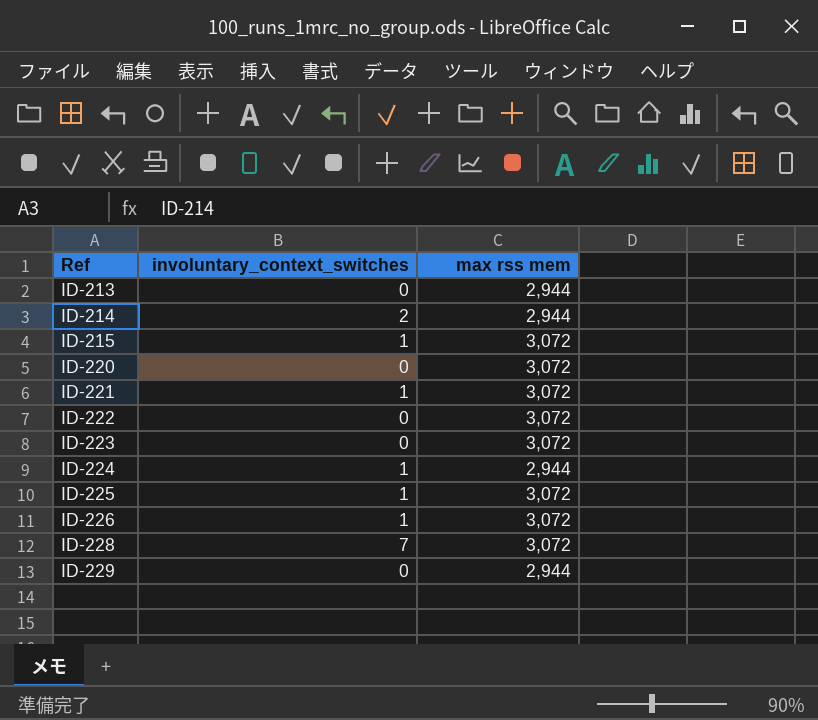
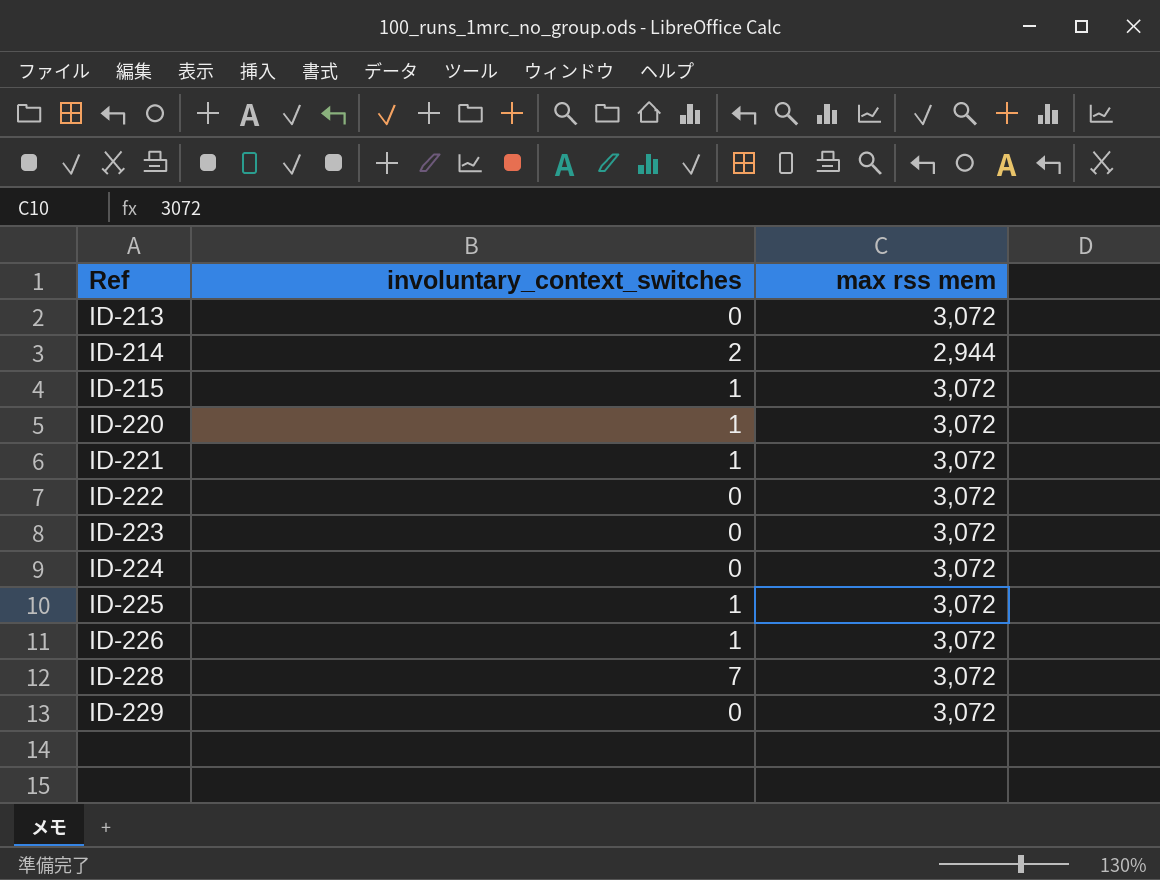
ID-213 | max rss mem: 2,944 -> 3,072
ID-220 | involuntary_context_switches: 0 -> 1
ID-224 | involuntary_context_switches: 1 -> 0
ID-224 | max rss mem: 2,944 -> 3,072
ID-229 | max rss mem: 2,944 -> 3,072

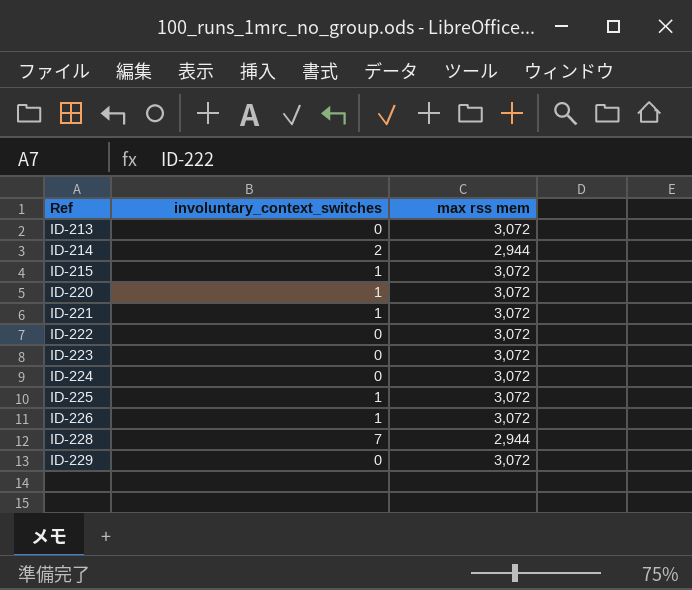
ID-228 | max rss mem: 3,072 -> 2,944

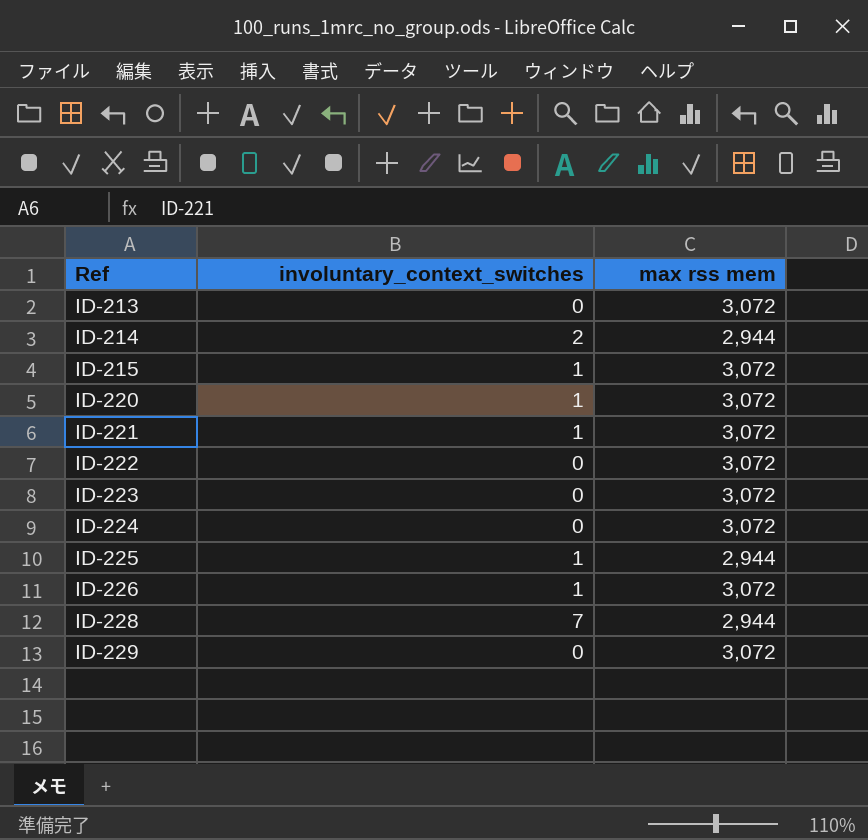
ID-225 | max rss mem: 3,072 -> 2,944

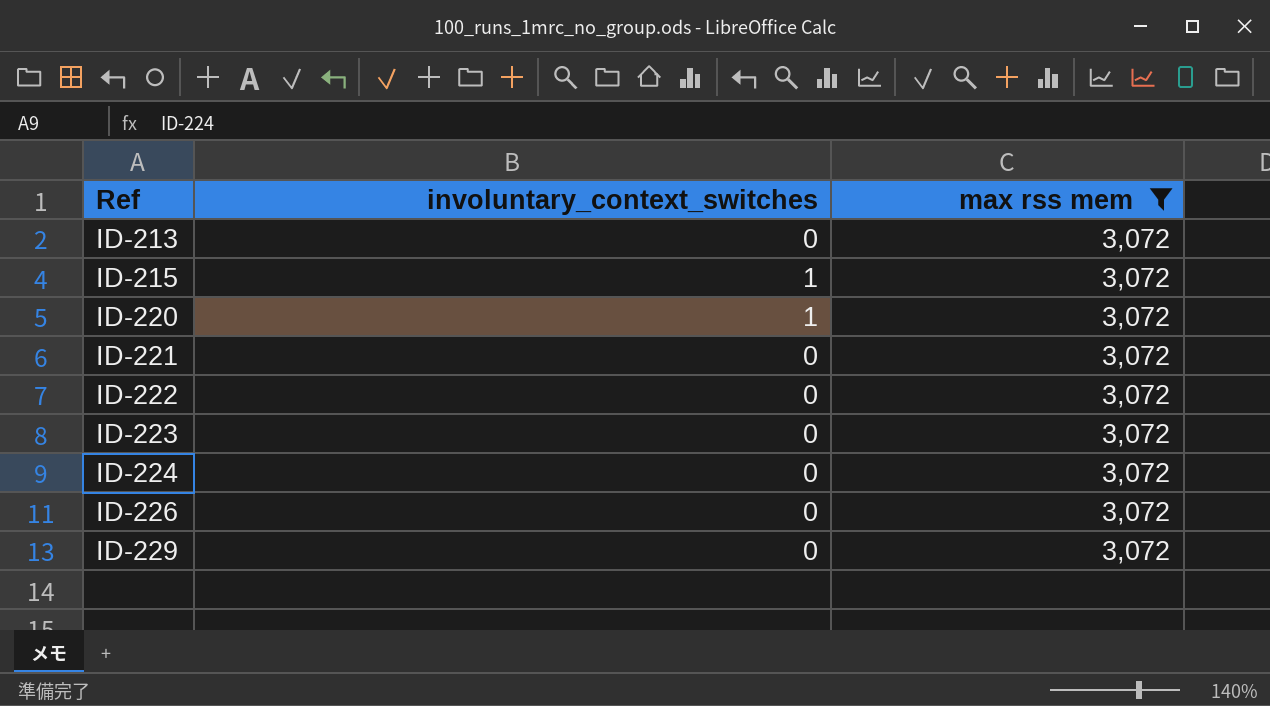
filter: none -> max rss mem = 3,072
ID-221 | involuntary_context_switches: 1 -> 0
ID-226 | involuntary_context_switches: 1 -> 0

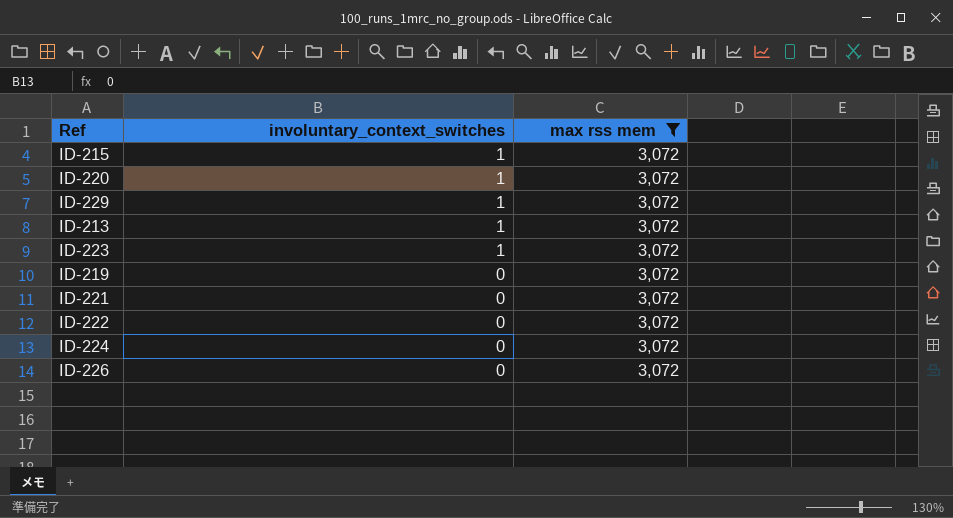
row order: Ref ascending -> involuntary_context_switches descending
ID-229 | involuntary_context_switches: 0 -> 1
ID-213 | involuntary_context_switches: 0 -> 1
ID-223 | involuntary_context_switches: 0 -> 1
row ID-219: none -> 0 | 3,072

